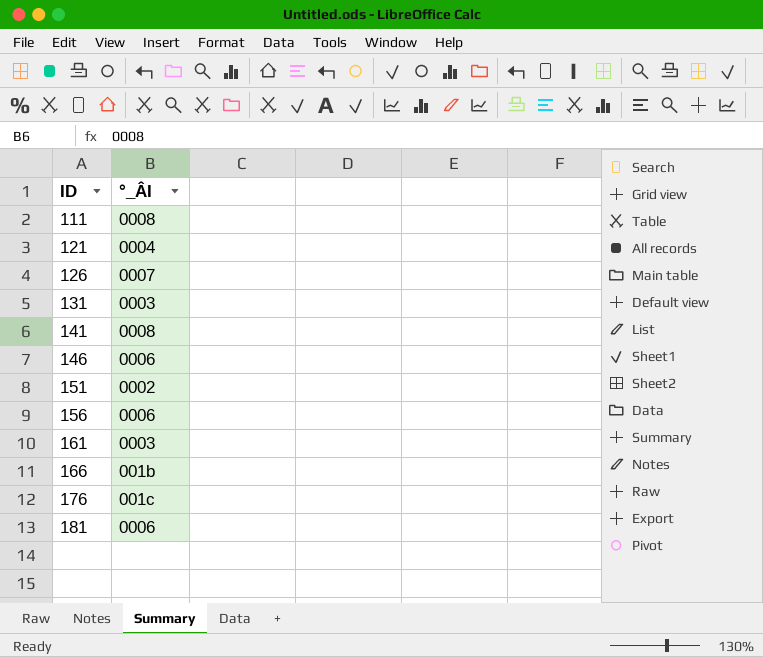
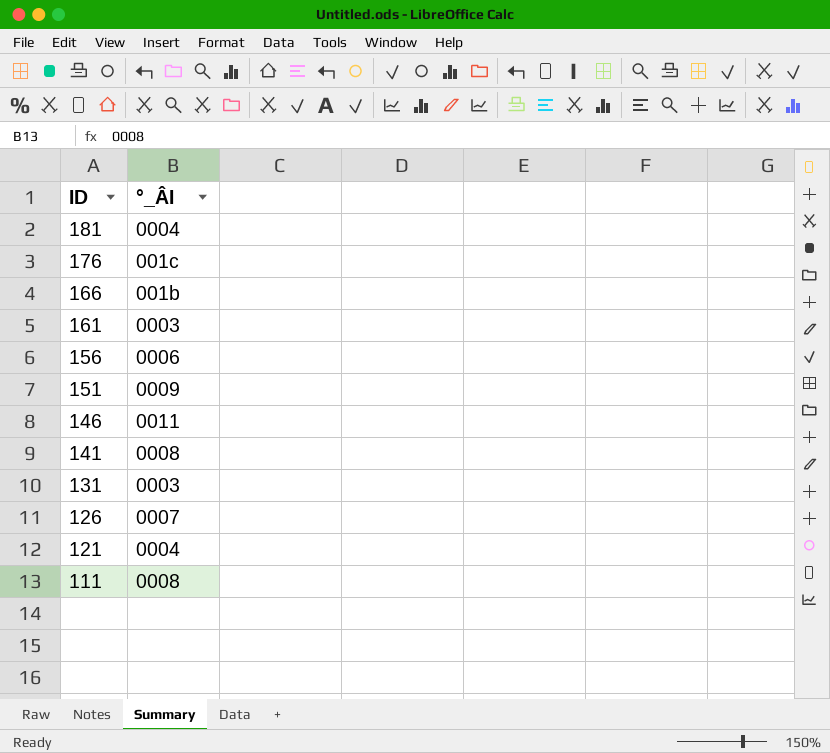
row order: ID ascending -> ID descending
181 | °_ÂI: 0006 -> 0004
151 | °_ÂI: 0002 -> 0009
146 | °_ÂI: 0006 -> 0011

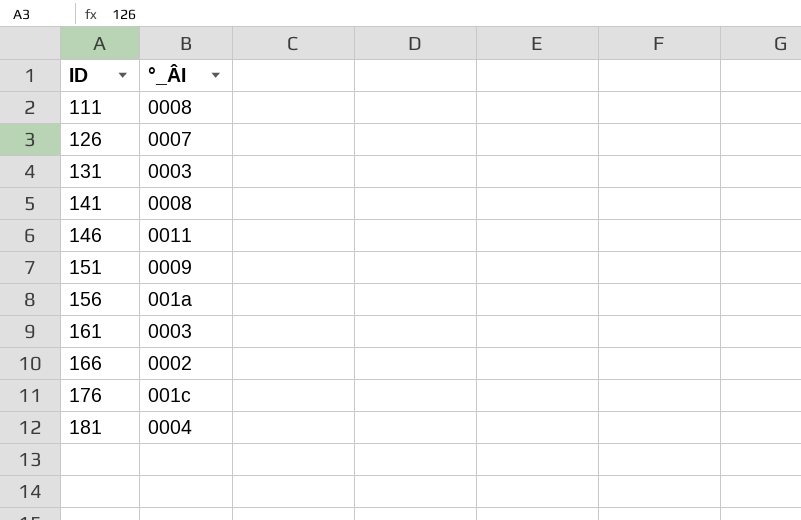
row order: ID descending -> ID ascending
row 121: 0004 -> none
156 | °_ÂI: 0006 -> 001a
166 | °_ÂI: 001b -> 0002

